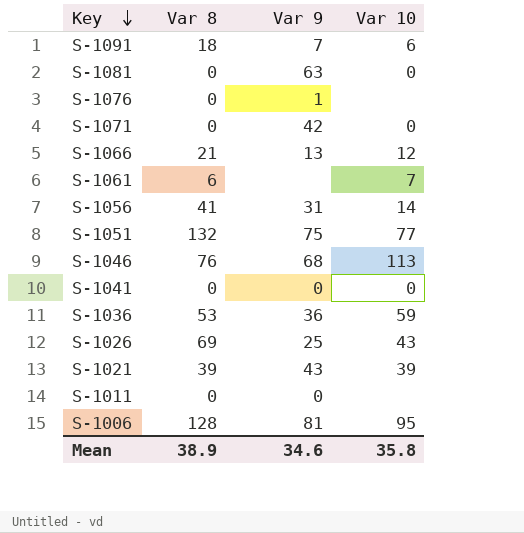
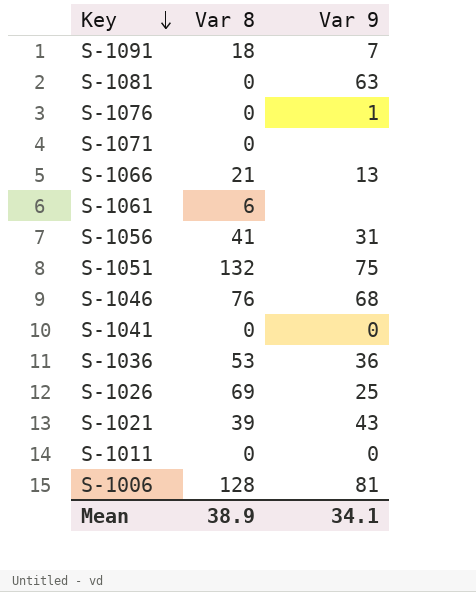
column Var 10 | position: 4 -> none
S-1071 | Var 9: 42 -> none
Mean | Var 9: 34.6 -> 34.1

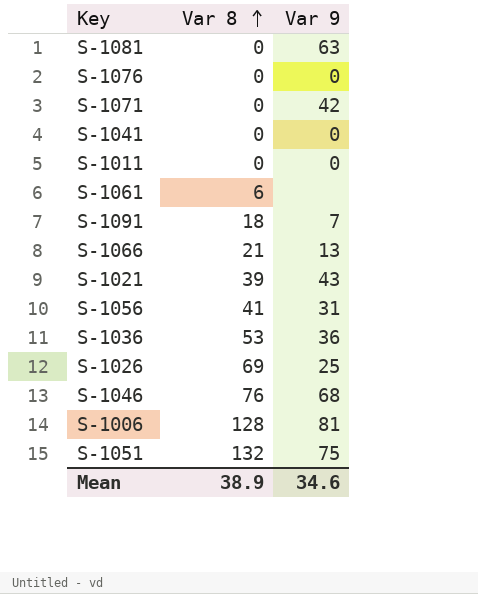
row order: Key descending -> Var 8 ascending
S-1076 | Var 9: 1 -> 0
S-1071 | Var 9: none -> 42
Mean | Var 9: 34.1 -> 34.6

